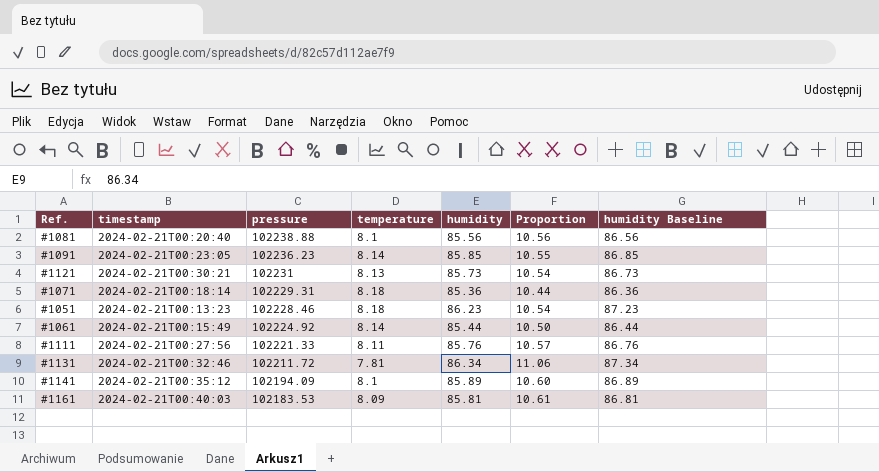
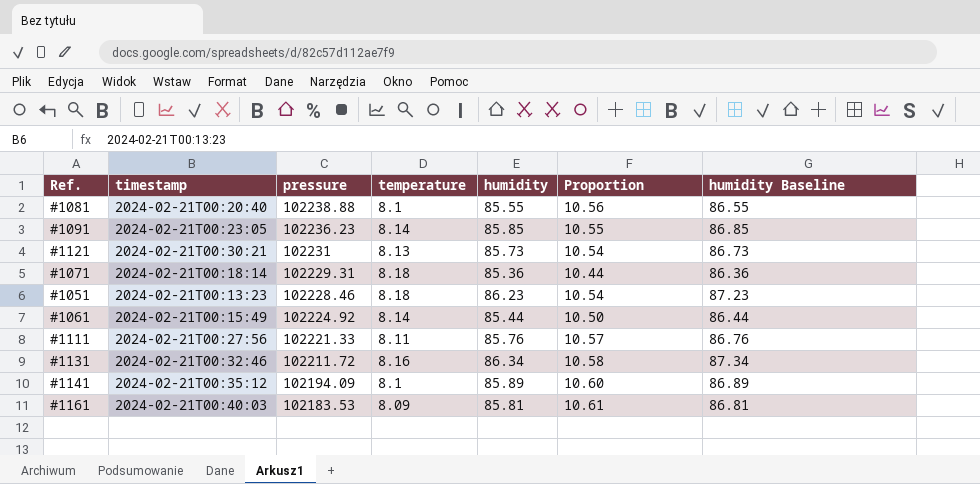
#1081 | humidity: 85.56 -> 85.55
#1081 | humidity Baseline: 86.56 -> 86.55
#1131 | temperature: 7.81 -> 8.16
#1131 | Proportion: 11.06 -> 10.58

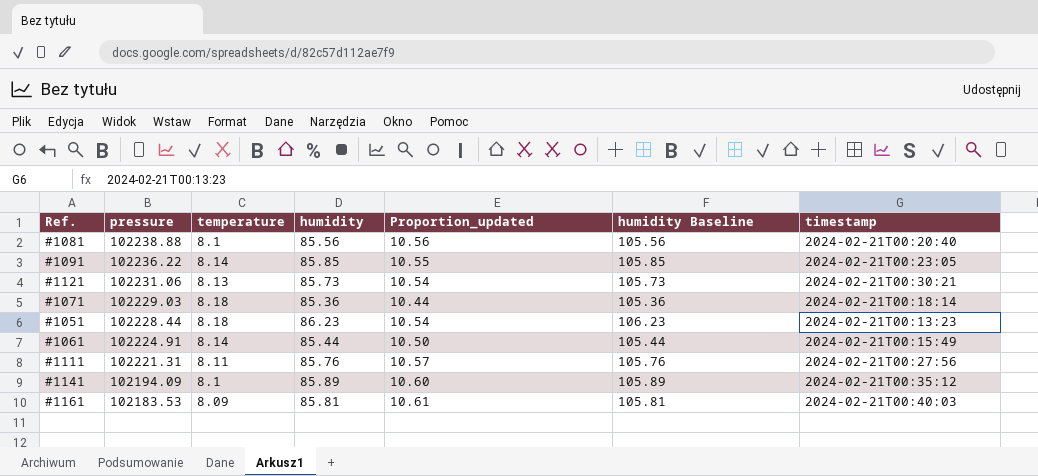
column name: Proportion -> Proportion_updated
column humidity Baseline | formula: [humidity] + 1 -> [humidity] + 20
column timestamp | position: 2 -> 7
row #1131: 2024-02-21T00:32:46 | 102211.72 | 8.16 | 86.34 | 10.58 | 87.34 -> none
#1081 | humidity: 85.55 -> 85.56
#1091 | pressure: 102236.23 -> 102236.22
#1121 | pressure: 102231 -> 102231.06
#1071 | pressure: 102229.31 -> 102229.03
#1051 | pressure: 102228.46 -> 102228.44
#1061 | pressure: 102224.92 -> 102224.91
#1111 | pressure: 102221.33 -> 102221.31

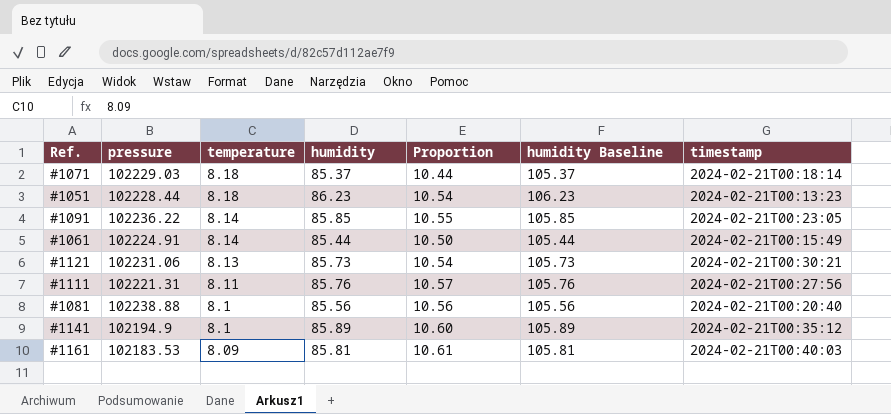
row order: pressure descending -> temperature descending
column name: Proportion_updated -> Proportion
#1071 | humidity: 85.36 -> 85.37
#1071 | humidity Baseline: 105.36 -> 105.37
#1141 | pressure: 102194.09 -> 102194.9

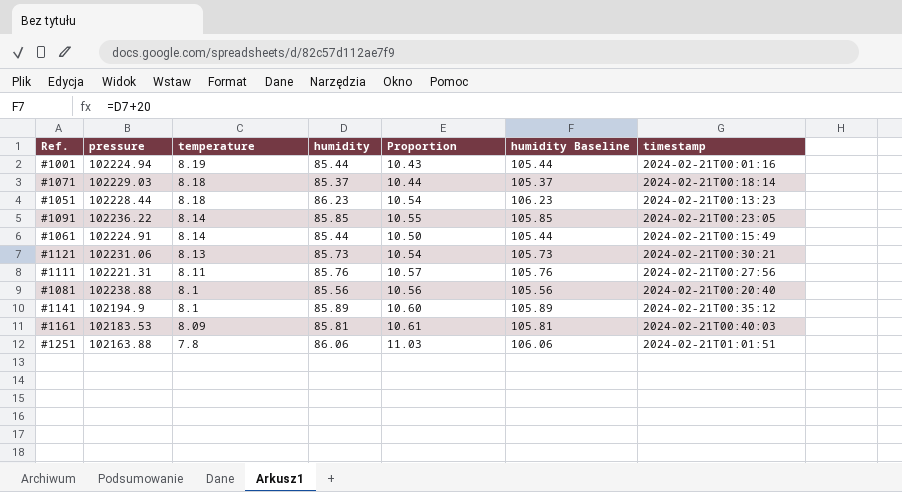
row #1001: none -> 102224.94 | 8.19 | 85.44 | 10.43 | 105.44 | 2024-02-21T00:01:16
row #1251: none -> 102163.88 | 7.8 | 86.06 | 11.03 | 106.06 | 2024-02-21T01:01:51

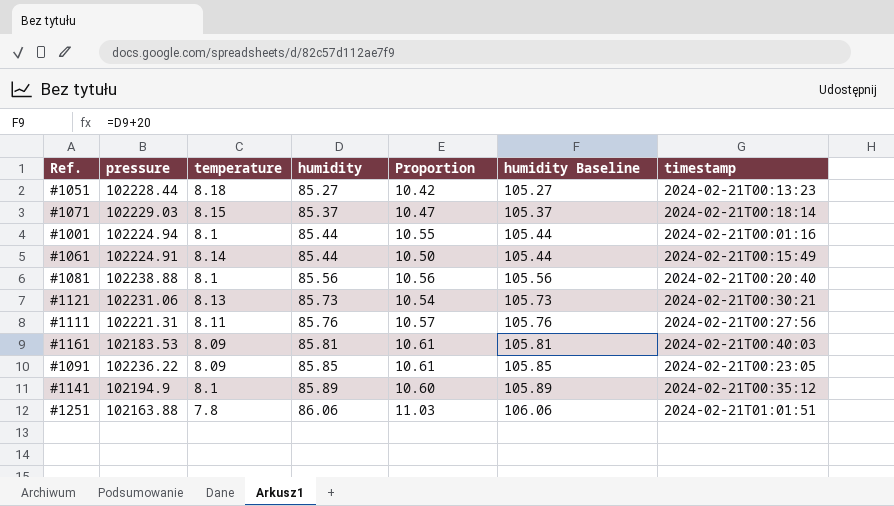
row order: temperature descending -> humidity ascending
#1051 | humidity: 86.23 -> 85.27
#1051 | Proportion: 10.54 -> 10.42
#1051 | humidity Baseline: 106.23 -> 105.27
#1071 | temperature: 8.18 -> 8.15
#1071 | Proportion: 10.44 -> 10.47
#1001 | temperature: 8.19 -> 8.1
#1001 | Proportion: 10.43 -> 10.55
#1091 | temperature: 8.14 -> 8.09
#1091 | Proportion: 10.55 -> 10.61

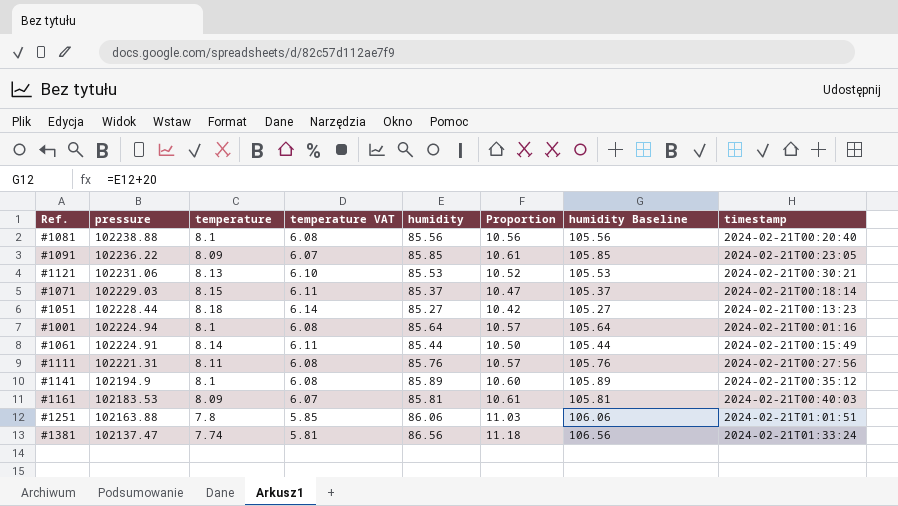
row order: humidity ascending -> pressure descending
column temperature VAT | formula: none -> [temperature] * 0.75
#1121 | humidity: 85.73 -> 85.53
#1121 | Proportion: 10.54 -> 10.52
#1121 | humidity Baseline: 105.73 -> 105.53
#1001 | humidity: 85.44 -> 85.64
#1001 | Proportion: 10.55 -> 10.57
#1001 | humidity Baseline: 105.44 -> 105.64
row #1381: none -> 102137.47 | 7.74 | 5.81 | 86.56 | 11.18 | 106.56 | 2024-02-21T01:33:24

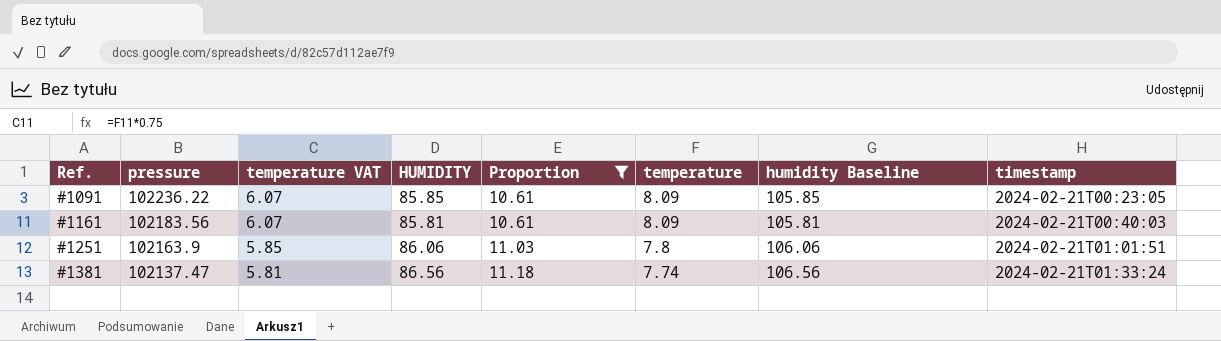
filter: none -> Proportion >= 10.61
column name: humidity -> HUMIDITY
column temperature | position: 3 -> 6
#1161 | pressure: 102183.53 -> 102183.56
#1251 | pressure: 102163.88 -> 102163.9

